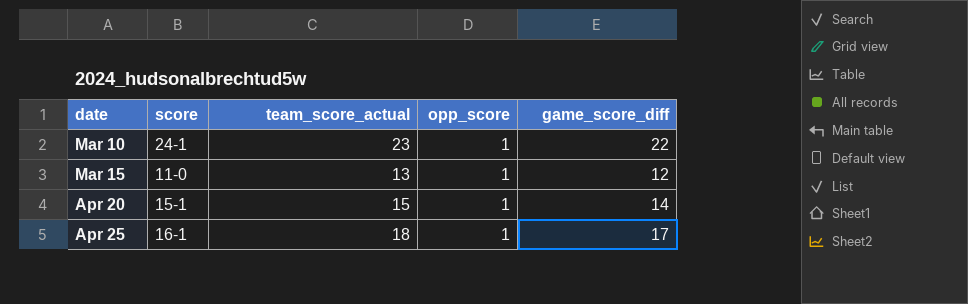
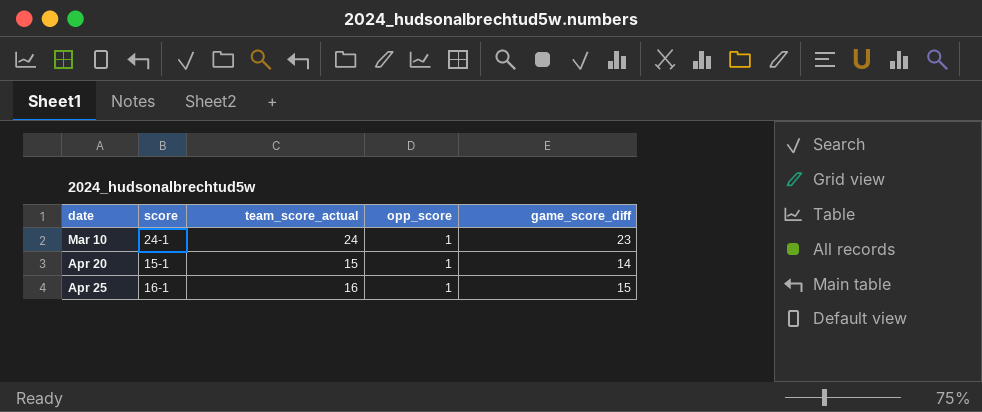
row Mar 15: 11-0 | 13 | 1 | 12 -> none
Mar 10 | team_score_actual: 23 -> 24
Mar 10 | game_score_diff: 22 -> 23
Apr 25 | team_score_actual: 18 -> 16
Apr 25 | game_score_diff: 17 -> 15

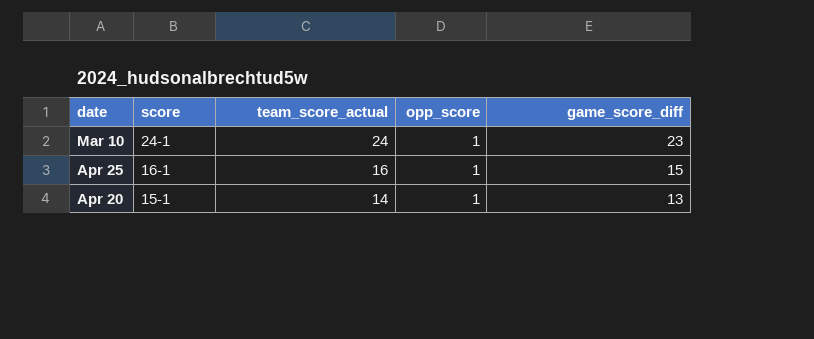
row order: date ascending -> score descending
Apr 20 | team_score_actual: 15 -> 14
Apr 20 | game_score_diff: 14 -> 13

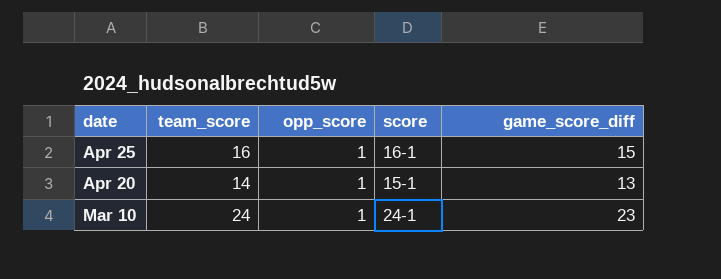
row order: score descending -> date descending
column name: team_score_actual -> team_score
column score | position: 2 -> 4

